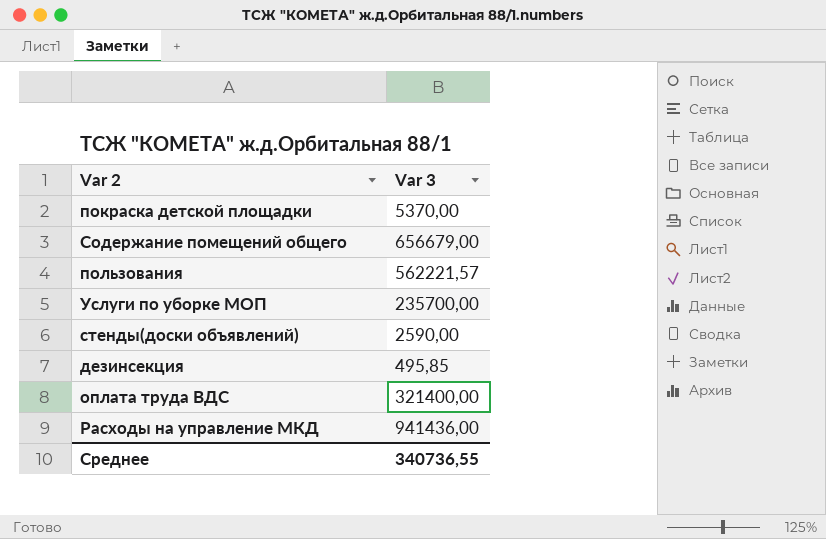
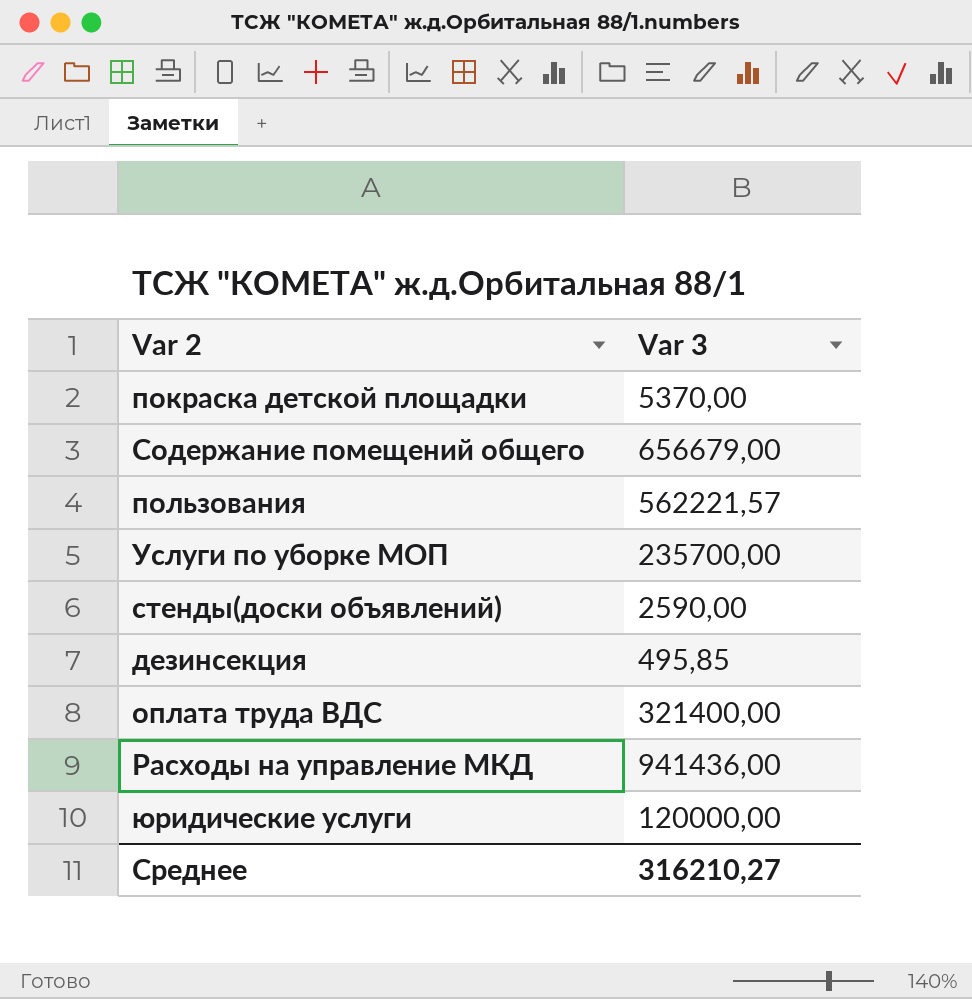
row юридические услуги: none -> 120000,00
Среднее | Var 3: 340736,55 -> 316210,27

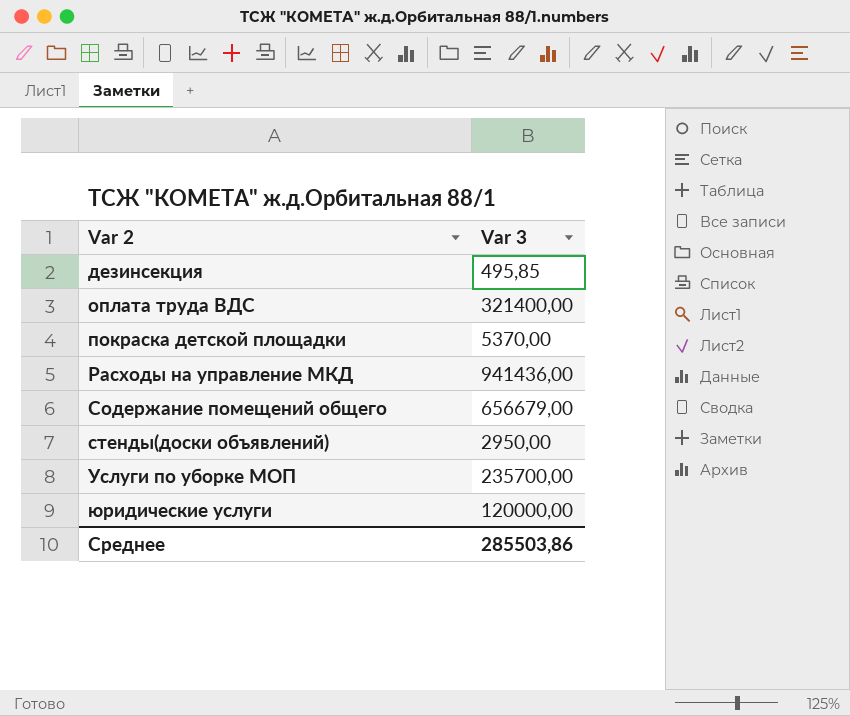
row order: none -> Var 2 ascending
row пользования: 562221,57 -> none
стенды(доски объявлений) | Var 3: 2590,00 -> 2950,00
Среднее | Var 3: 316210,27 -> 285503,86

